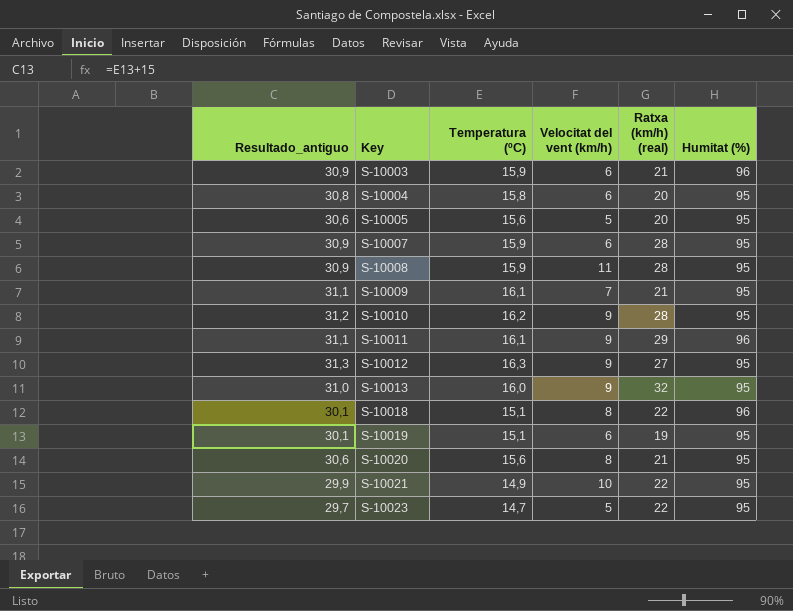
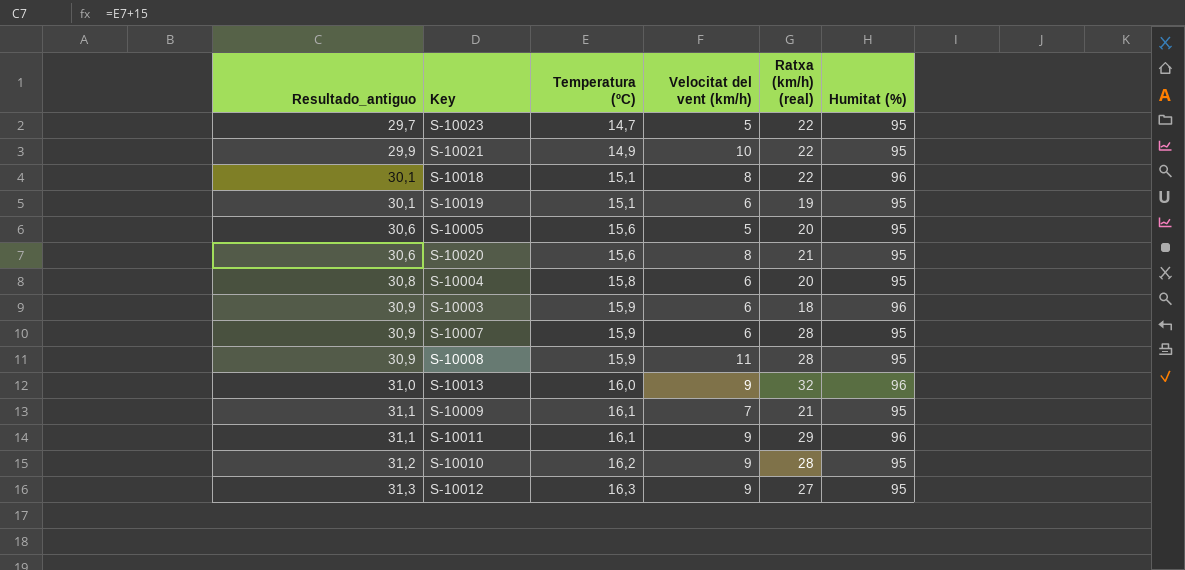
row order: Key ascending -> Resultado_antiguo ascending
S-10003 | Ratxa (km/h) (real): 21 -> 18
S-10013 | Humitat (%): 95 -> 96

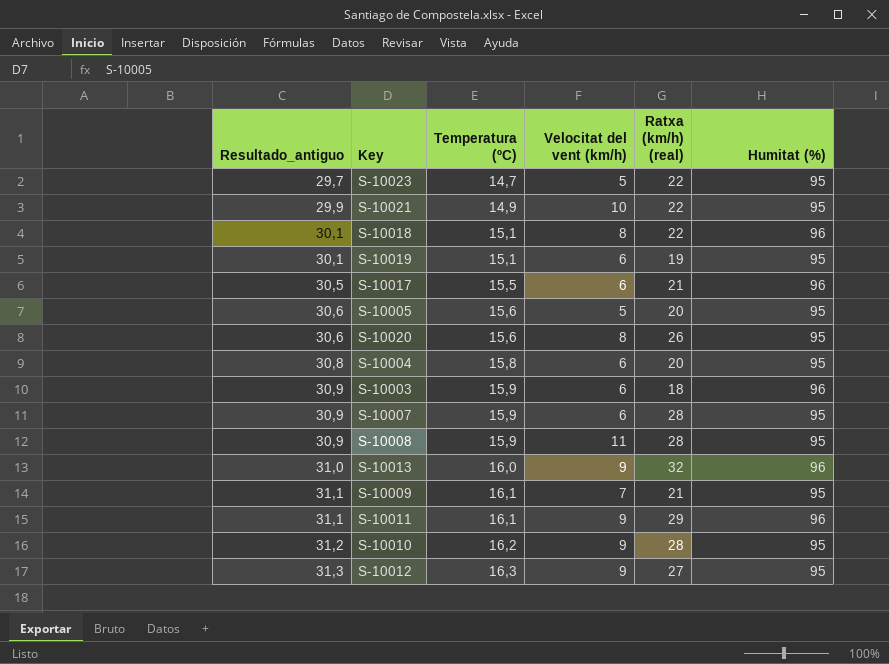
row S-10017: none -> 30,5 | 15,5 | 6 | 21 | 96
S-10020 | Ratxa (km/h) (real): 21 -> 26

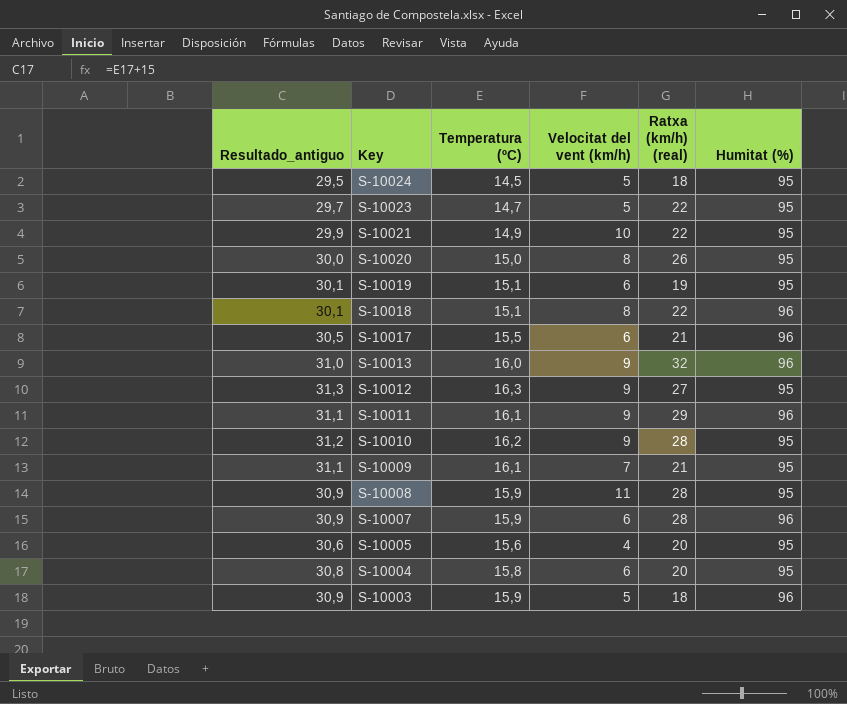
row order: Resultado_antiguo ascending -> Key descending
row S-10024: none -> 29,5 | 14,5 | 5 | 18 | 95
S-10020 | Resultado_antiguo: 30,6 -> 30,0
S-10020 | Temperatura (ºC): 15,6 -> 15,0
S-10007 | Humitat (%): 95 -> 96
S-10005 | Velocitat del vent (km/h): 5 -> 4
S-10003 | Velocitat del vent (km/h): 6 -> 5

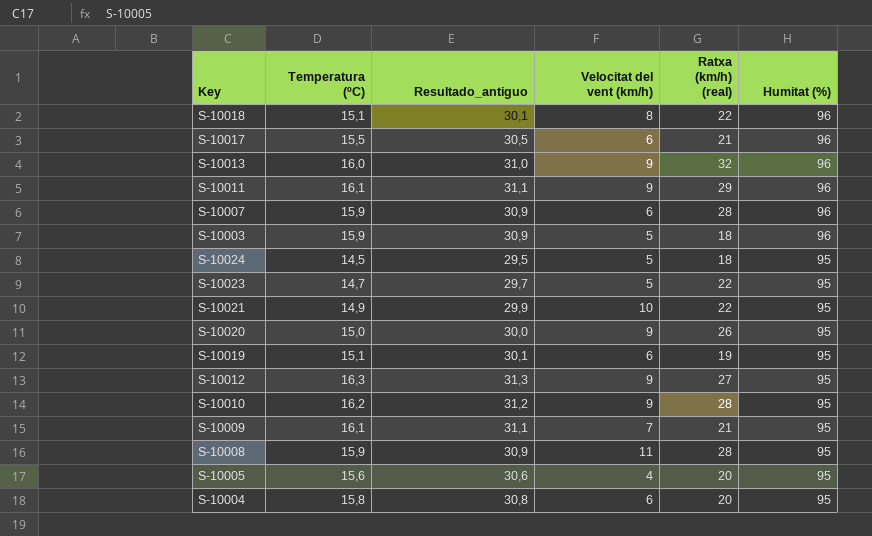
row order: Key descending -> Humitat (%) descending
column Resultado_antiguo | position: 1 -> 3
S-10020 | Velocitat del vent (km/h): 8 -> 9

